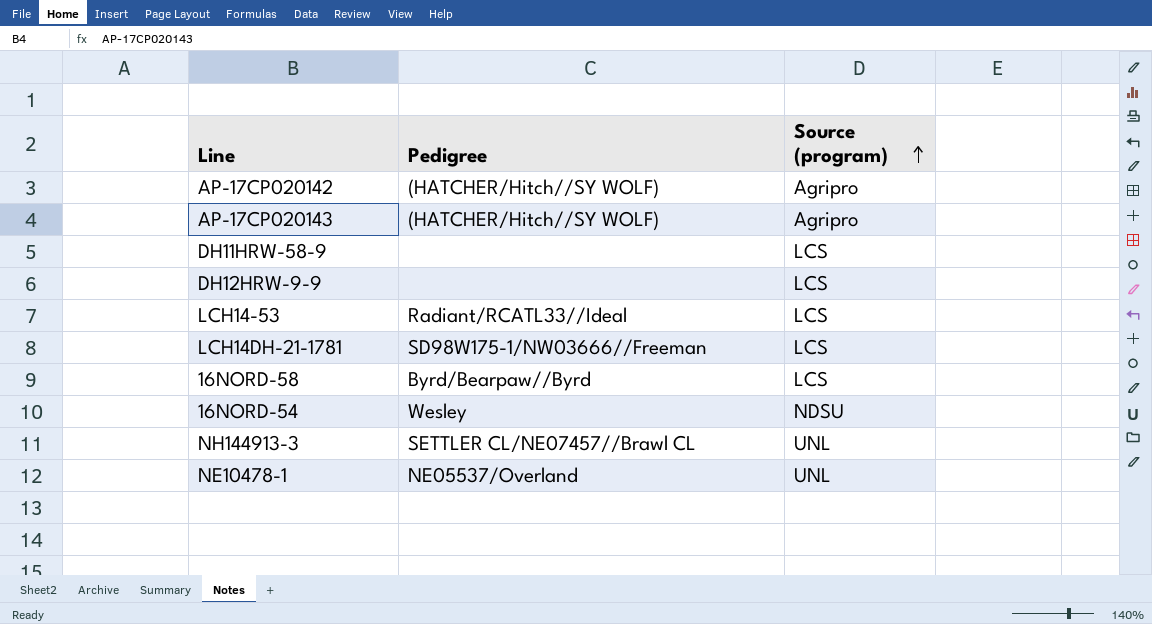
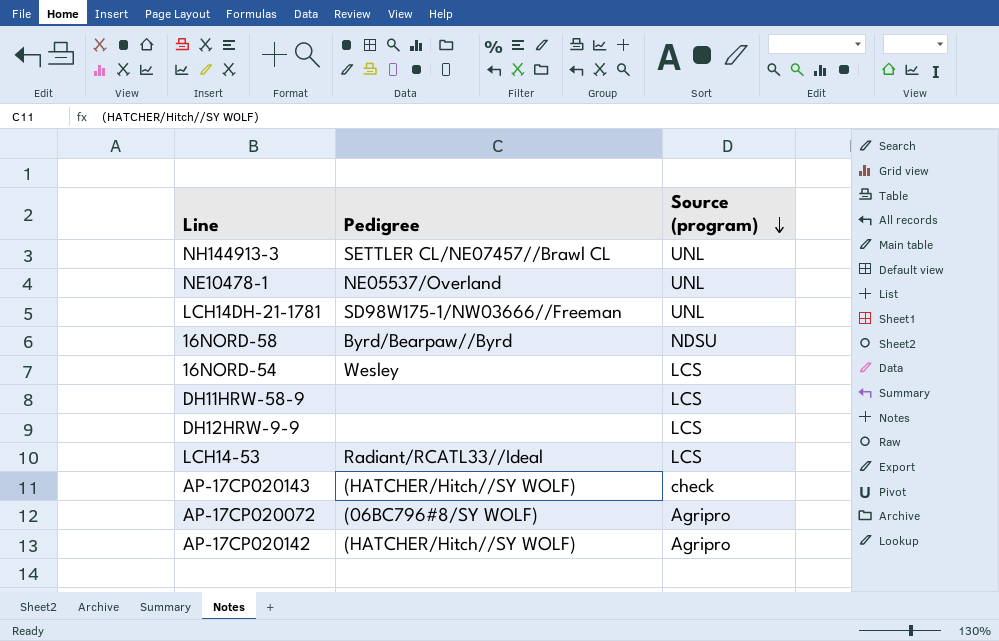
row order: Source (program) ascending -> Source (program) descending
LCH14DH-21-1781 | Source (program): LCS -> UNL
16NORD-58 | Source (program): LCS -> NDSU
16NORD-54 | Source (program): NDSU -> LCS
AP-17CP020143 | Source (program): Agripro -> check
row AP-17CP020072: none -> (06BC796#8/SY WOLF) | Agripro

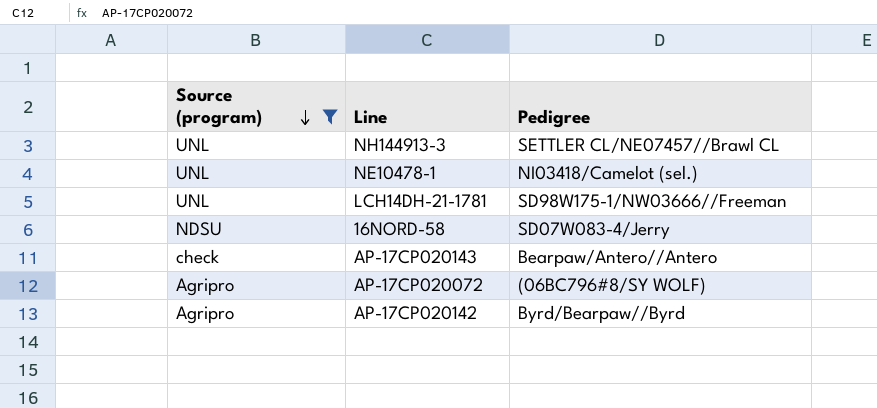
filter: none -> Source (program) != LCS
column Source (program) | position: 3 -> 1
NE10478-1 | Pedigree: NE05537/Overland -> NI03418/Camelot (sel.)
16NORD-58 | Pedigree: Byrd/Bearpaw//Byrd -> SD07W083-4/Jerry
AP-17CP020143 | Pedigree: (HATCHER/Hitch//SY WOLF) -> Bearpaw/Antero//Antero
AP-17CP020142 | Pedigree: (HATCHER/Hitch//SY WOLF) -> Byrd/Bearpaw//Byrd

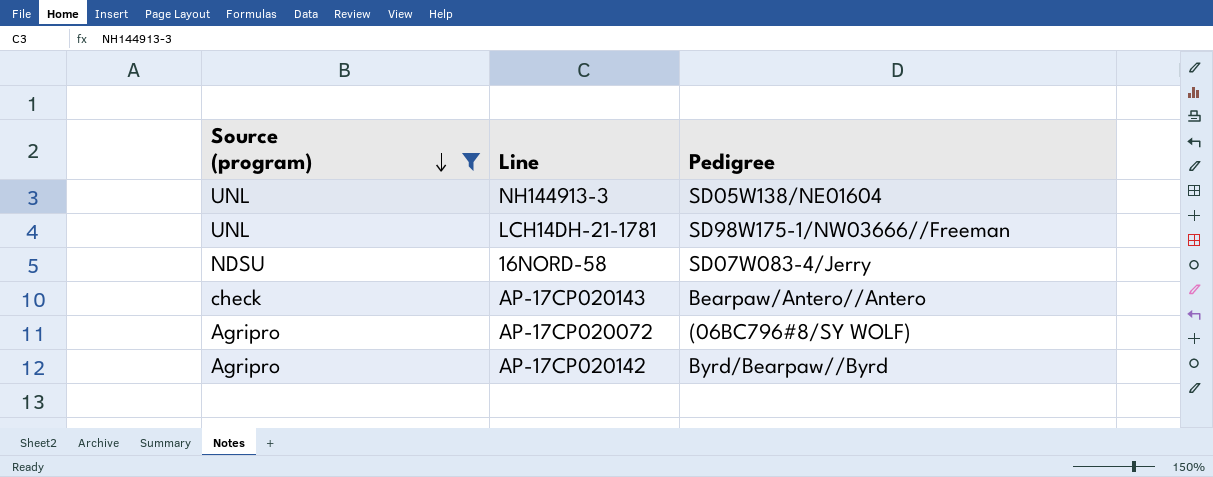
row NE10478-1: UNL | NI03418/Camelot (sel.) -> none
NH144913-3 | Pedigree: SETTLER CL/NE07457//Brawl CL -> SD05W138/NE01604

